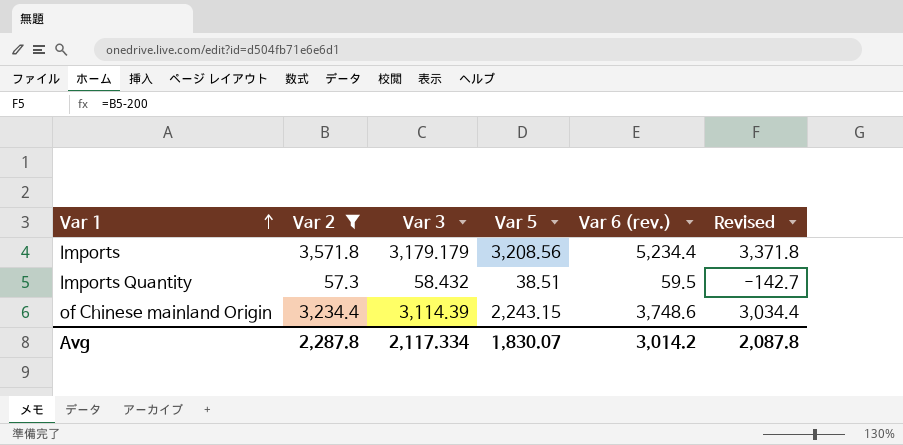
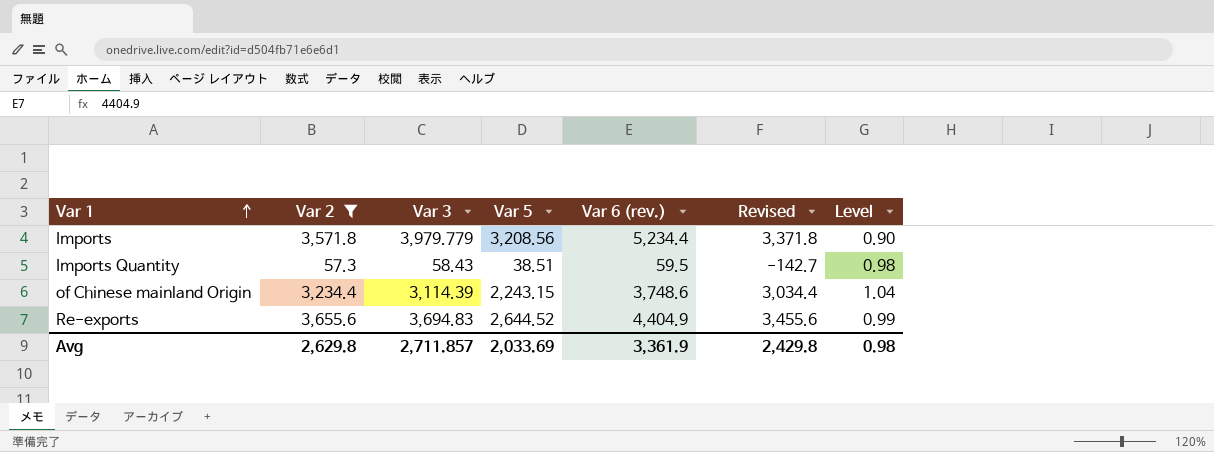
column Level | formula: none -> [Var 2] / [Var 3]
Imports | Var 3: 3,179.179 -> 3,979.779
Imports Quantity | Var 3: 58.432 -> 58.43
row Re-exports: none -> 3,655.6 | 3,694.83 | 2,644.52 | 4,404.9 | 3,455.6 | 0.99
Avg | Var 2: 2,287.8 -> 2,629.8
Avg | Var 3: 2,117.334 -> 2,711.857
Avg | Var 5: 1,830.07 -> 2,033.69
Avg | Var 6 (rev.): 3,014.2 -> 3,361.9
Avg | Revised: 2,087.8 -> 2,429.8

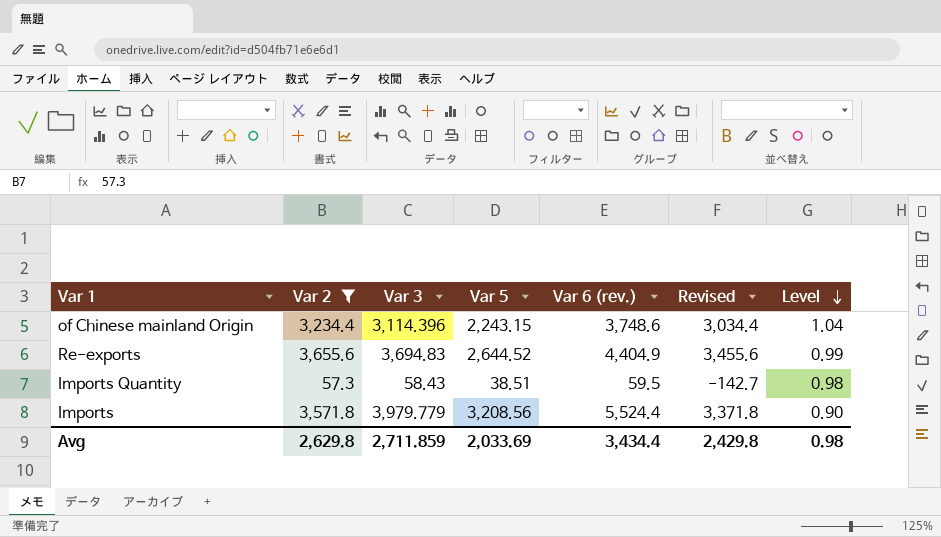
row order: Var 1 ascending -> Level descending
of Chinese mainland Origin | Var 3: 3,114.39 -> 3,114.396
Imports | Var 6 (rev.): 5,234.4 -> 5,524.4
Avg | Var 3: 2,711.857 -> 2,711.859
Avg | Var 6 (rev.): 3,361.9 -> 3,434.4

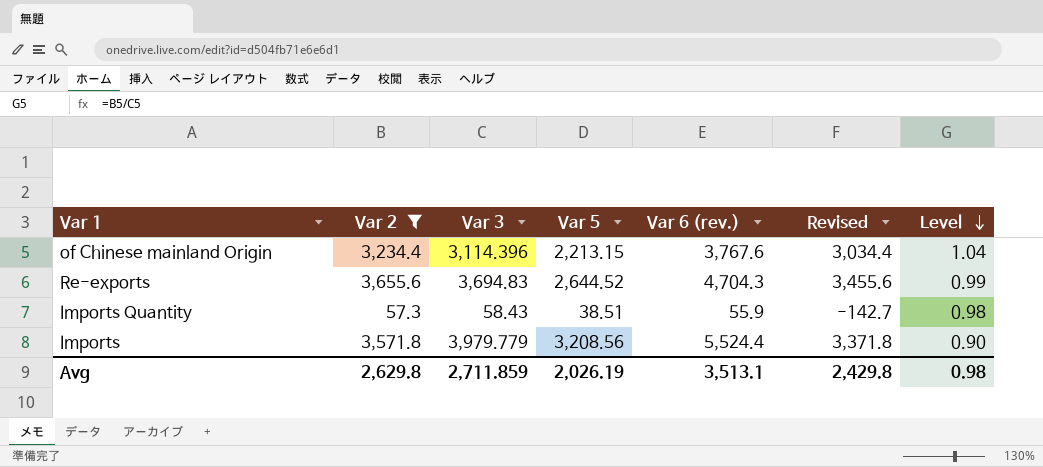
of Chinese mainland Origin | Var 5: 2,243.15 -> 2,213.15
of Chinese mainland Origin | Var 6 (rev.): 3,748.6 -> 3,767.6
Re-exports | Var 6 (rev.): 4,404.9 -> 4,704.3
Imports Quantity | Var 6 (rev.): 59.5 -> 55.9
Avg | Var 5: 2,033.69 -> 2,026.19
Avg | Var 6 (rev.): 3,434.4 -> 3,513.1

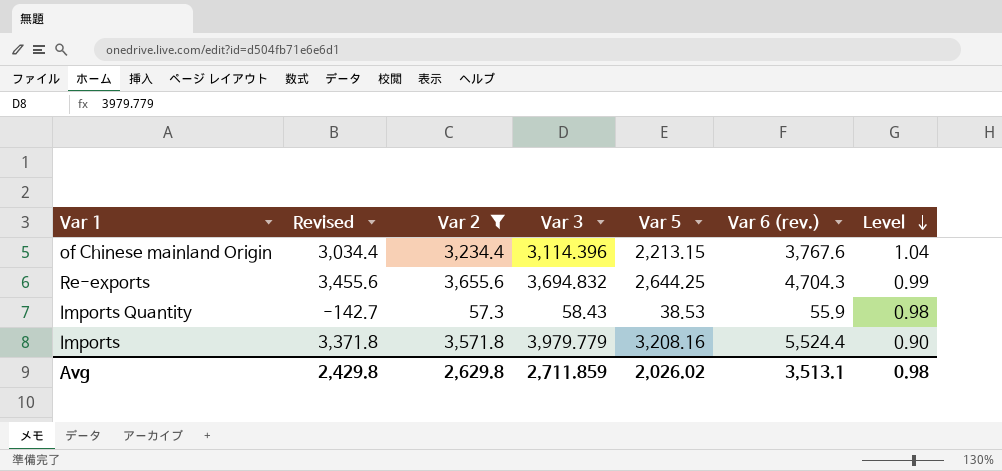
column Revised | position: 6 -> 2
Re-exports | Var 3: 3,694.83 -> 3,694.832
Re-exports | Var 5: 2,644.52 -> 2,644.25
Imports Quantity | Var 5: 38.51 -> 38.53
Imports | Var 5: 3,208.56 -> 3,208.16
Avg | Var 5: 2,026.19 -> 2,026.02

